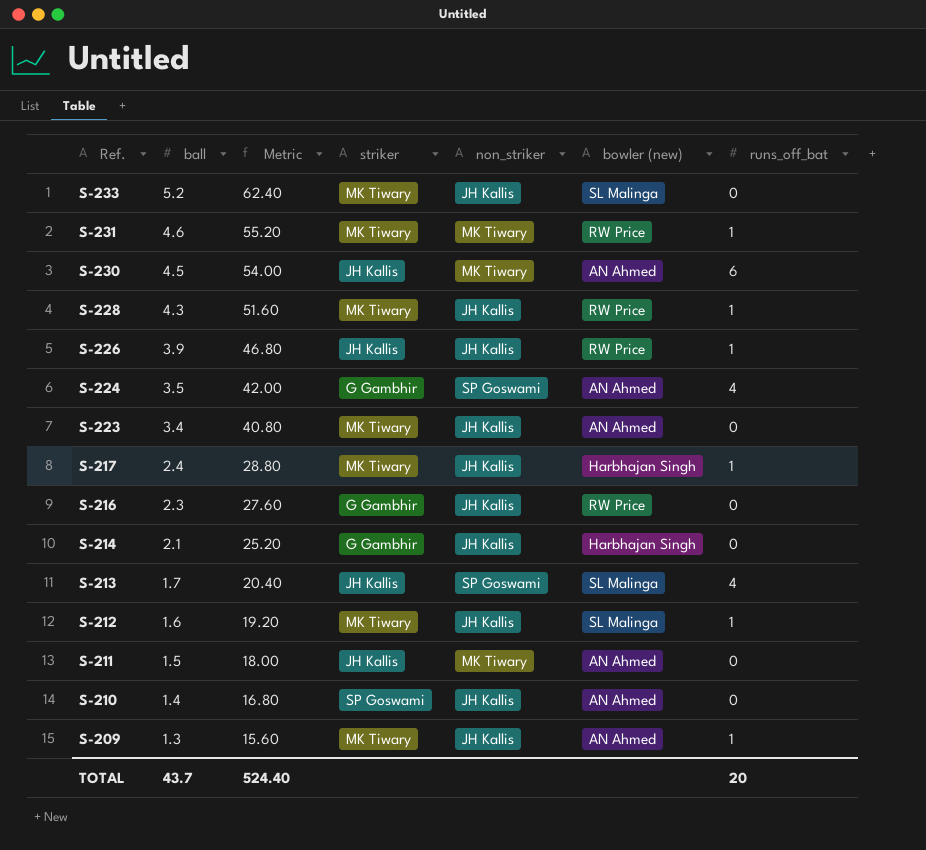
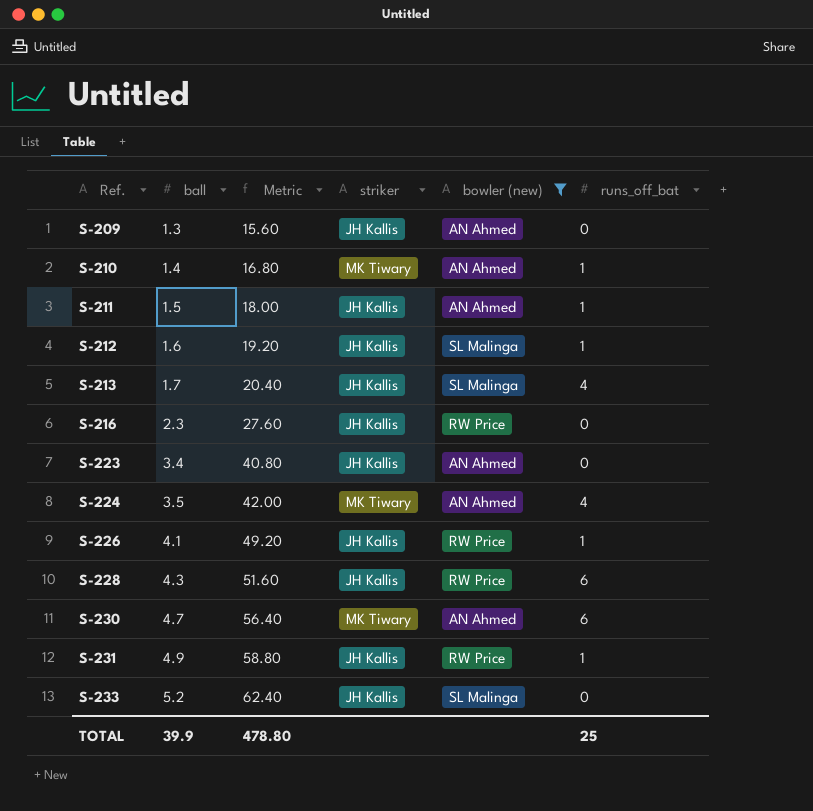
filter: none -> bowler (new) != Harbhajan Singh
row order: Ref. descending -> Ref. ascending
column non_striker | position: 5 -> none
S-209 | striker: MK Tiwary -> JH Kallis
S-209 | runs_off_bat: 1 -> 0
S-210 | striker: SP Goswami -> MK Tiwary
S-210 | runs_off_bat: 0 -> 1
S-211 | runs_off_bat: 0 -> 1
S-212 | striker: MK Tiwary -> JH Kallis
S-216 | striker: G Gambhir -> JH Kallis
S-223 | striker: MK Tiwary -> JH Kallis
S-224 | striker: G Gambhir -> MK Tiwary
S-226 | ball: 3.9 -> 4.1
S-226 | Metric: 46.80 -> 49.20
S-228 | striker: MK Tiwary -> JH Kallis
S-228 | runs_off_bat: 1 -> 6
S-230 | ball: 4.5 -> 4.7
S-230 | Metric: 54.00 -> 56.40
S-230 | striker: JH Kallis -> MK Tiwary
S-231 | ball: 4.6 -> 4.9
S-231 | Metric: 55.20 -> 58.80
S-231 | striker: MK Tiwary -> JH Kallis
S-233 | striker: MK Tiwary -> JH Kallis
TOTAL | ball: 43.7 -> 39.9
TOTAL | Metric: 524.40 -> 478.80
TOTAL | runs_off_bat: 20 -> 25

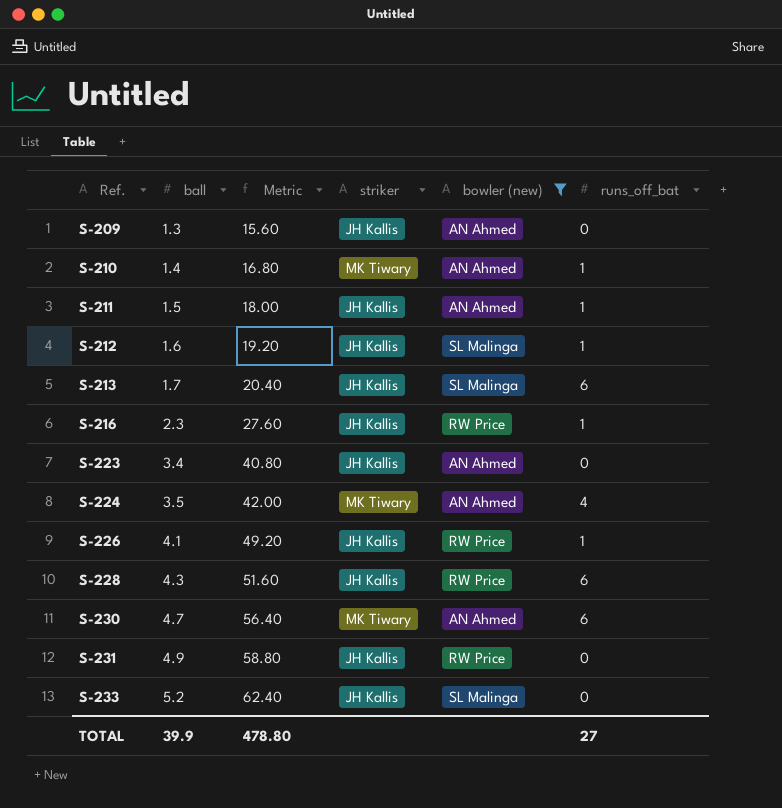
S-213 | runs_off_bat: 4 -> 6
S-216 | runs_off_bat: 0 -> 1
S-231 | runs_off_bat: 1 -> 0
TOTAL | runs_off_bat: 25 -> 27

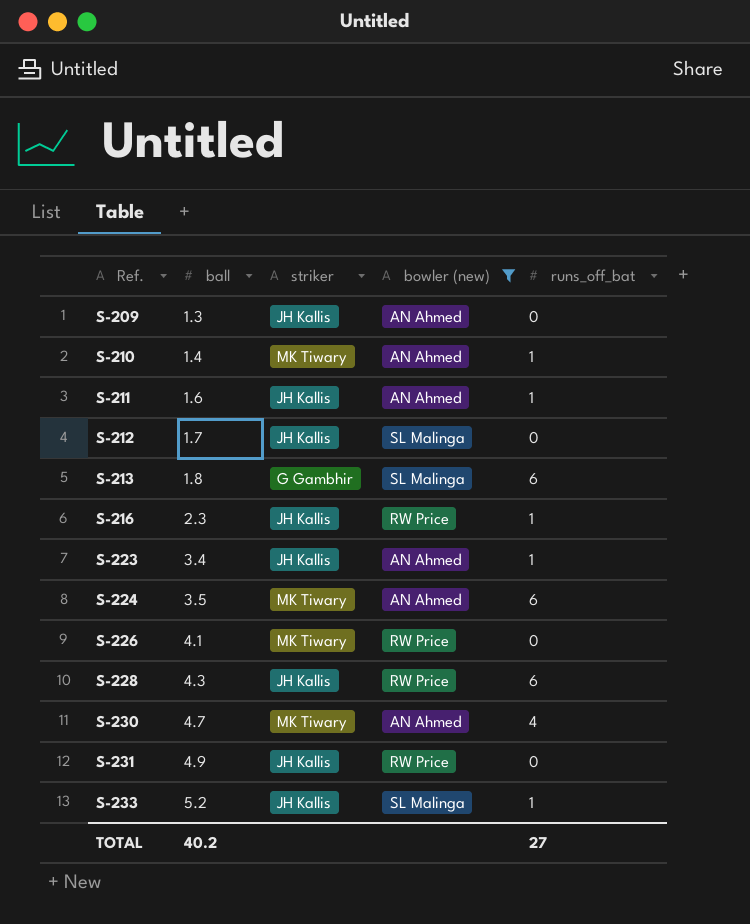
column Metric | formula: [ball] * 12 -> none
S-211 | ball: 1.5 -> 1.6
S-212 | ball: 1.6 -> 1.7
S-212 | runs_off_bat: 1 -> 0
S-213 | ball: 1.7 -> 1.8
S-213 | striker: JH Kallis -> G Gambhir
S-223 | runs_off_bat: 0 -> 1
S-224 | runs_off_bat: 4 -> 6
S-226 | striker: JH Kallis -> MK Tiwary
S-226 | runs_off_bat: 1 -> 0
S-230 | runs_off_bat: 6 -> 4
S-233 | runs_off_bat: 0 -> 1
TOTAL | ball: 39.9 -> 40.2

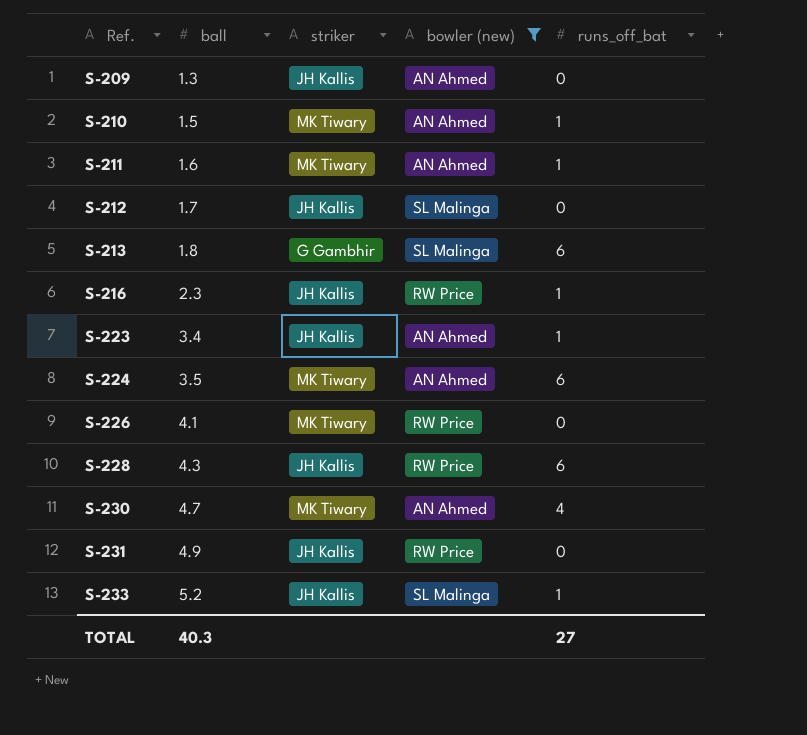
S-210 | ball: 1.4 -> 1.5
S-211 | striker: JH Kallis -> MK Tiwary
TOTAL | ball: 40.2 -> 40.3

